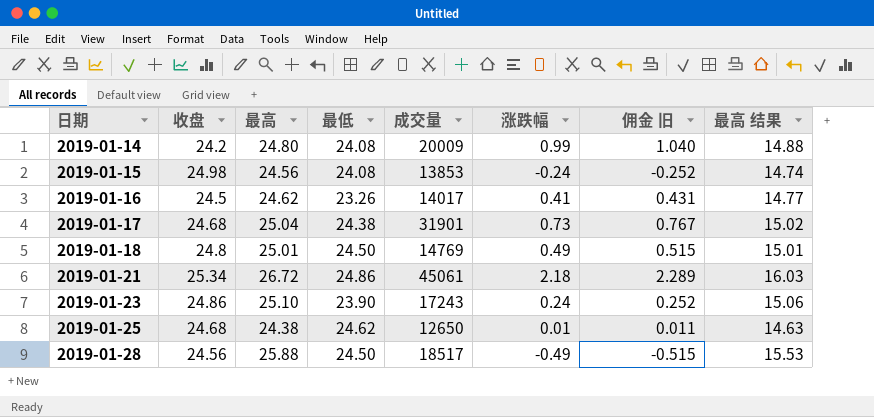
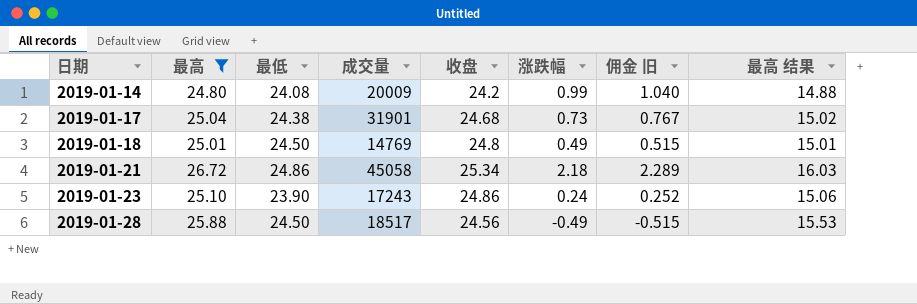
filter: none -> 最高 >= 24.80
column 收盘 | position: 2 -> 5
2019-01-21 | 成交量: 45061 -> 45058

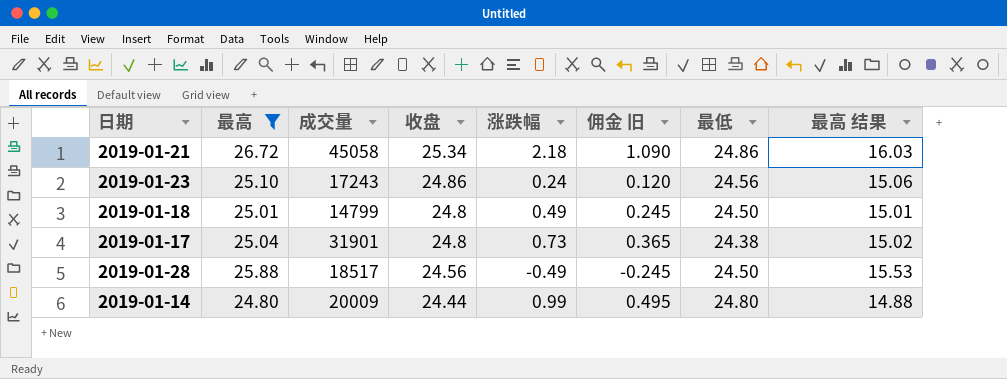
row order: 日期 ascending -> 收盘 descending
column 佣金 旧 | formula: [涨跌幅] * 1.05 -> [涨跌幅] * 0.5
column 最低 | position: 3 -> 7
2019-01-23 | 最低: 23.90 -> 24.56
2019-01-18 | 成交量: 14769 -> 14799
2019-01-17 | 收盘: 24.68 -> 24.8
2019-01-14 | 收盘: 24.2 -> 24.44
2019-01-14 | 最低: 24.08 -> 24.80

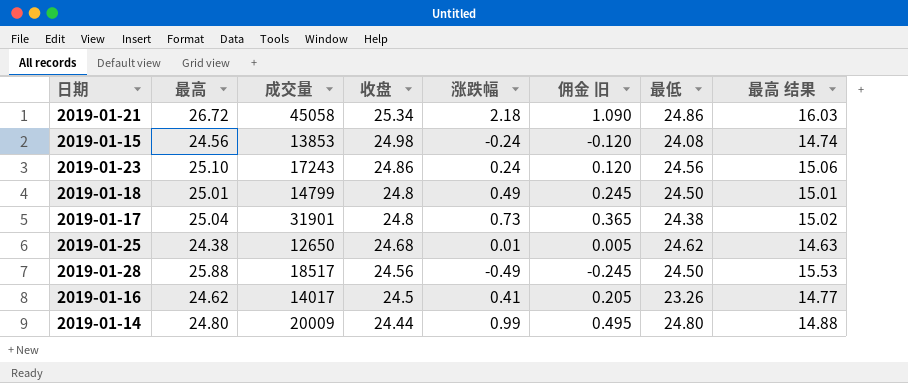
filter: 最高 >= 24.80 -> none

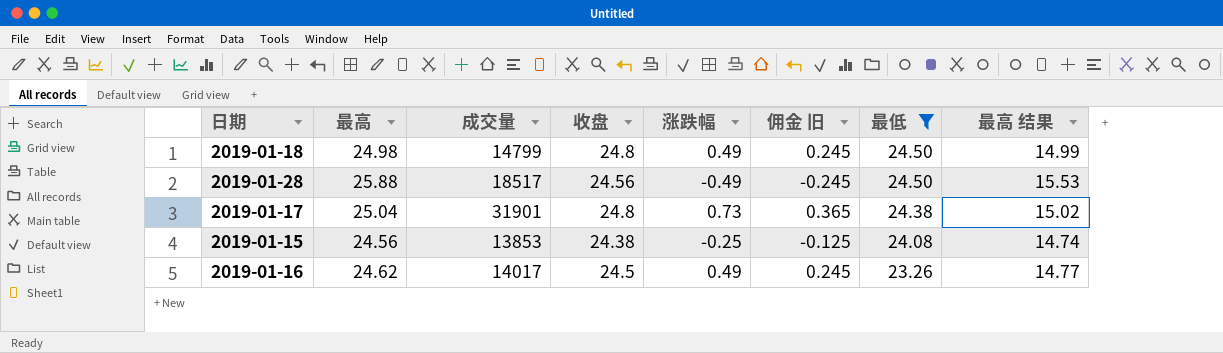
filter: none -> 最低 <= 24.50
row order: 收盘 descending -> 最低 descending
2019-01-18 | 最高: 25.01 -> 24.98
2019-01-18 | 最高 结果: 15.01 -> 14.99
2019-01-15 | 收盘: 24.98 -> 24.38
2019-01-15 | 涨跌幅: -0.24 -> -0.25
2019-01-15 | 佣金 旧: -0.120 -> -0.125
2019-01-16 | 涨跌幅: 0.41 -> 0.49
2019-01-16 | 佣金 旧: 0.205 -> 0.245

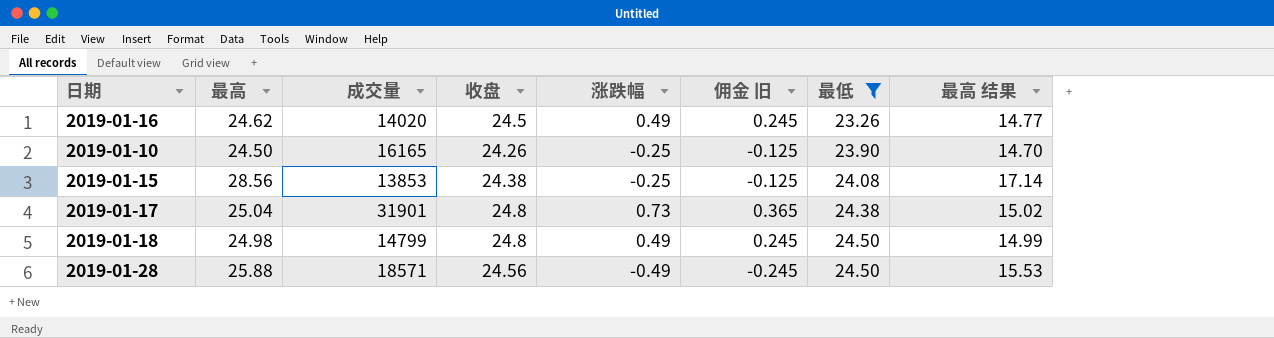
row order: 最低 descending -> 最低 ascending
2019-01-16 | 成交量: 14017 -> 14020
row 2019-01-10: none -> 24.50 | 16165 | 24.26 | -0.25 | -0.125 | 23.90 | 14.70
2019-01-15 | 最高: 24.56 -> 28.56
2019-01-15 | 最高 结果: 14.74 -> 17.14
2019-01-28 | 成交量: 18517 -> 18571

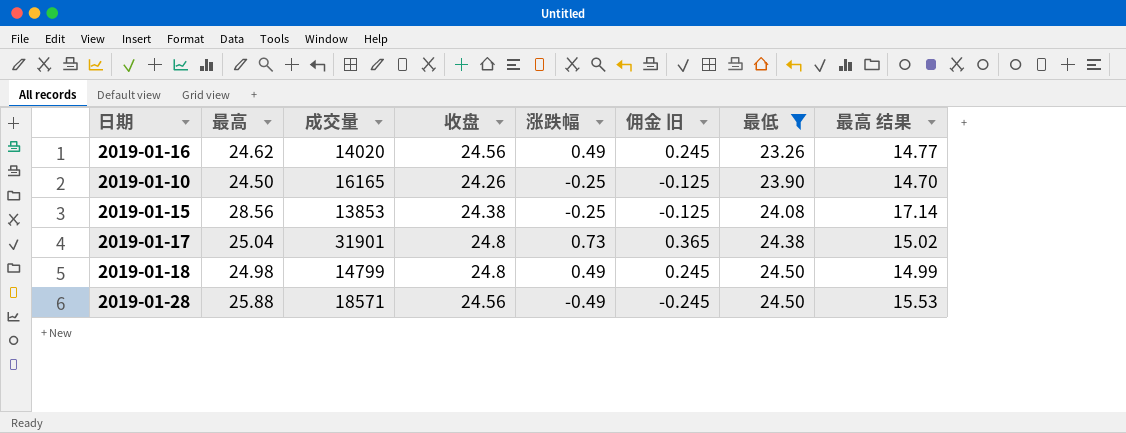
2019-01-16 | 收盘: 24.5 -> 24.56

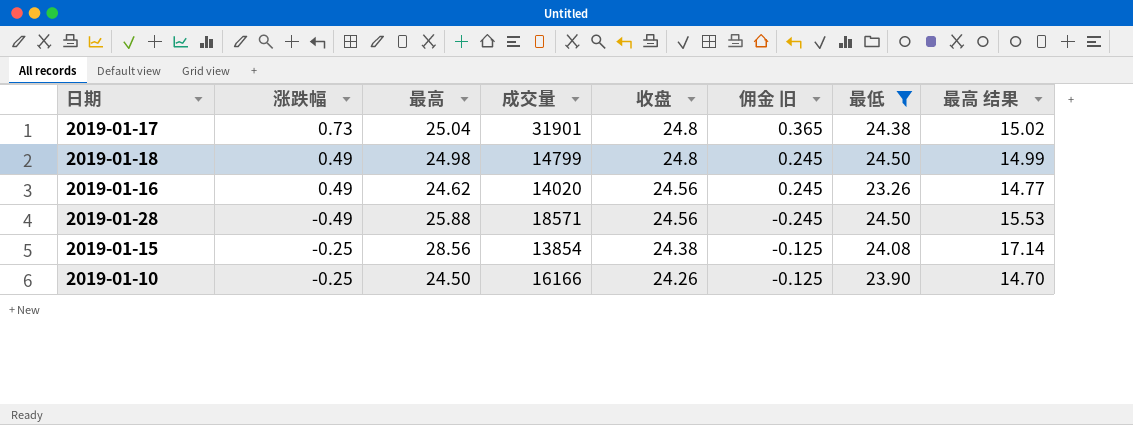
row order: 最低 ascending -> 收盘 descending
column 涨跌幅 | position: 5 -> 2
2019-01-15 | 成交量: 13853 -> 13854
2019-01-10 | 成交量: 16165 -> 16166

